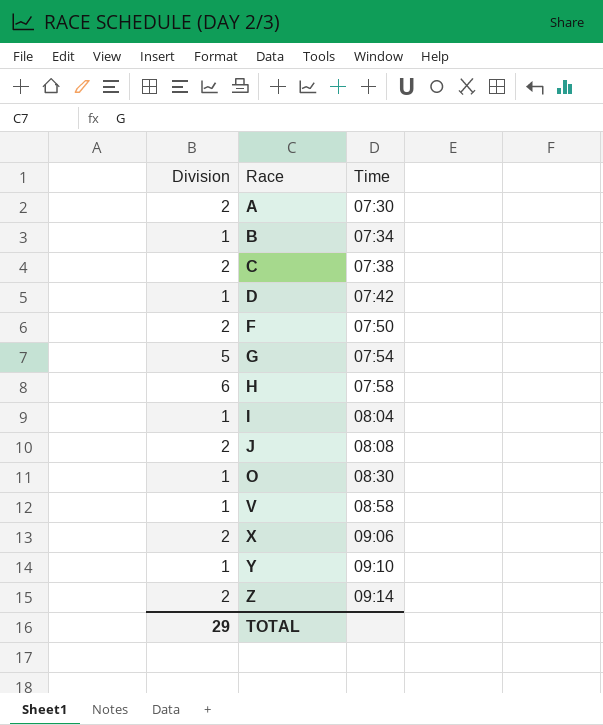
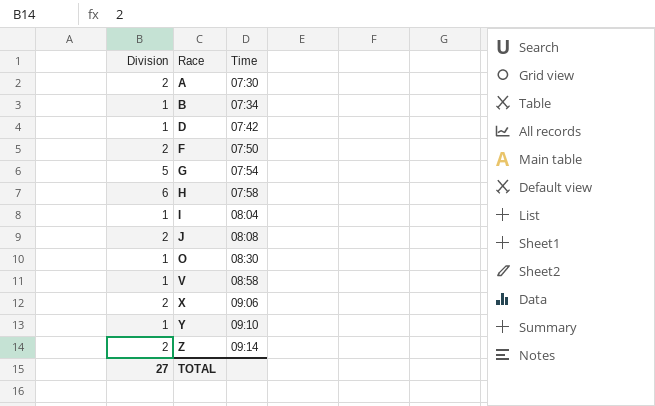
row C: 2 | 07:38 -> none
TOTAL | Division: 29 -> 27

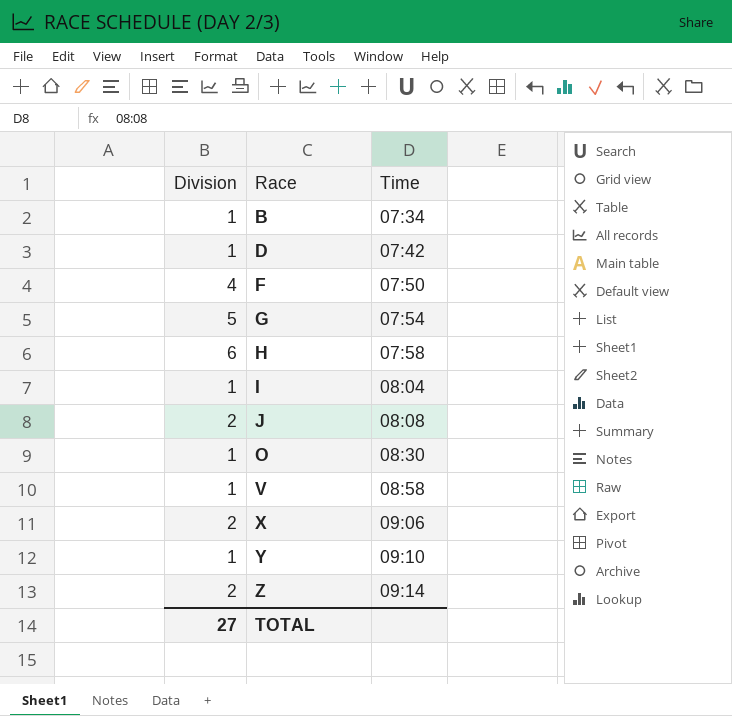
row A: 2 | 07:30 -> none
F | Division: 2 -> 4

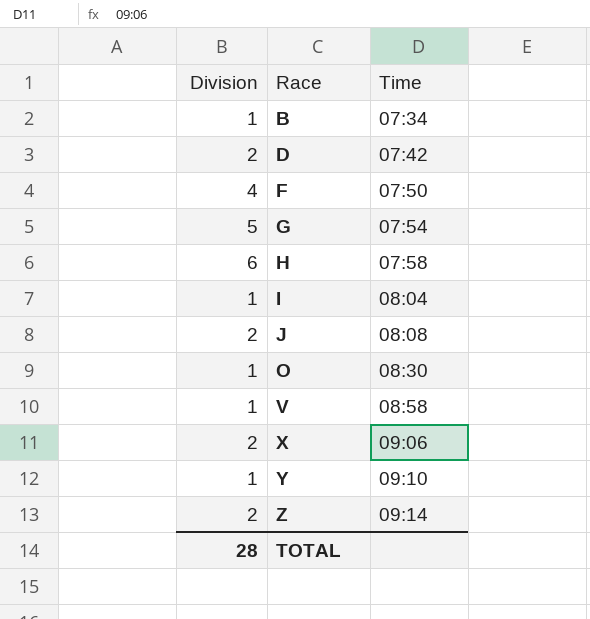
D | Division: 1 -> 2
TOTAL | Division: 27 -> 28

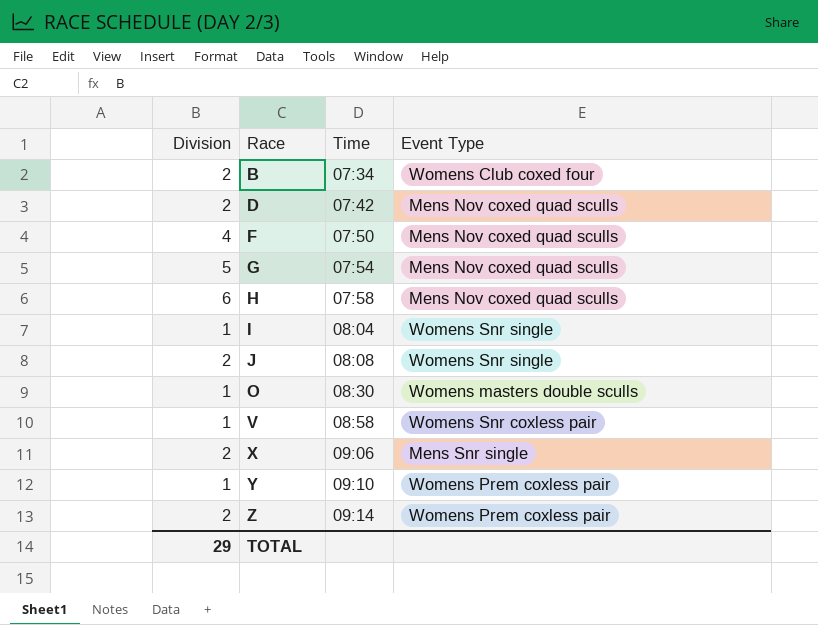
column Event Type | position: none -> 4
B | Division: 1 -> 2
TOTAL | Division: 28 -> 29

